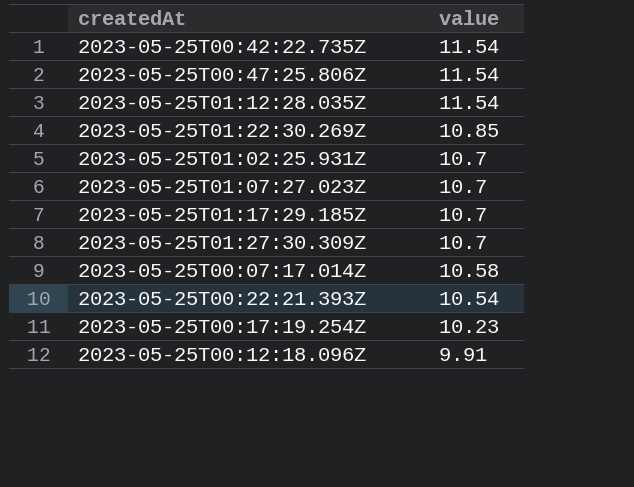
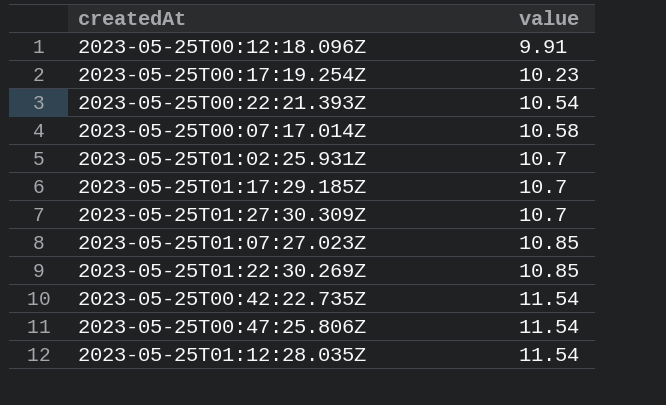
row order: value descending -> value ascending
2023-05-25T01:07:27.023Z | value: 10.7 -> 10.85

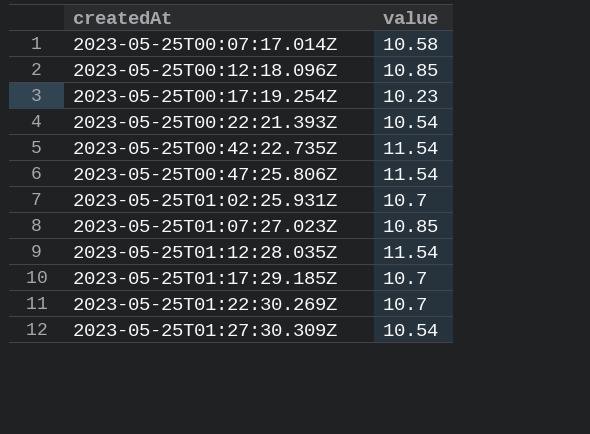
row order: value ascending -> createdAt ascending
2023-05-25T00:12:18.096Z | value: 9.91 -> 10.85
2023-05-25T01:22:30.269Z | value: 10.85 -> 10.7
2023-05-25T01:27:30.309Z | value: 10.7 -> 10.54

